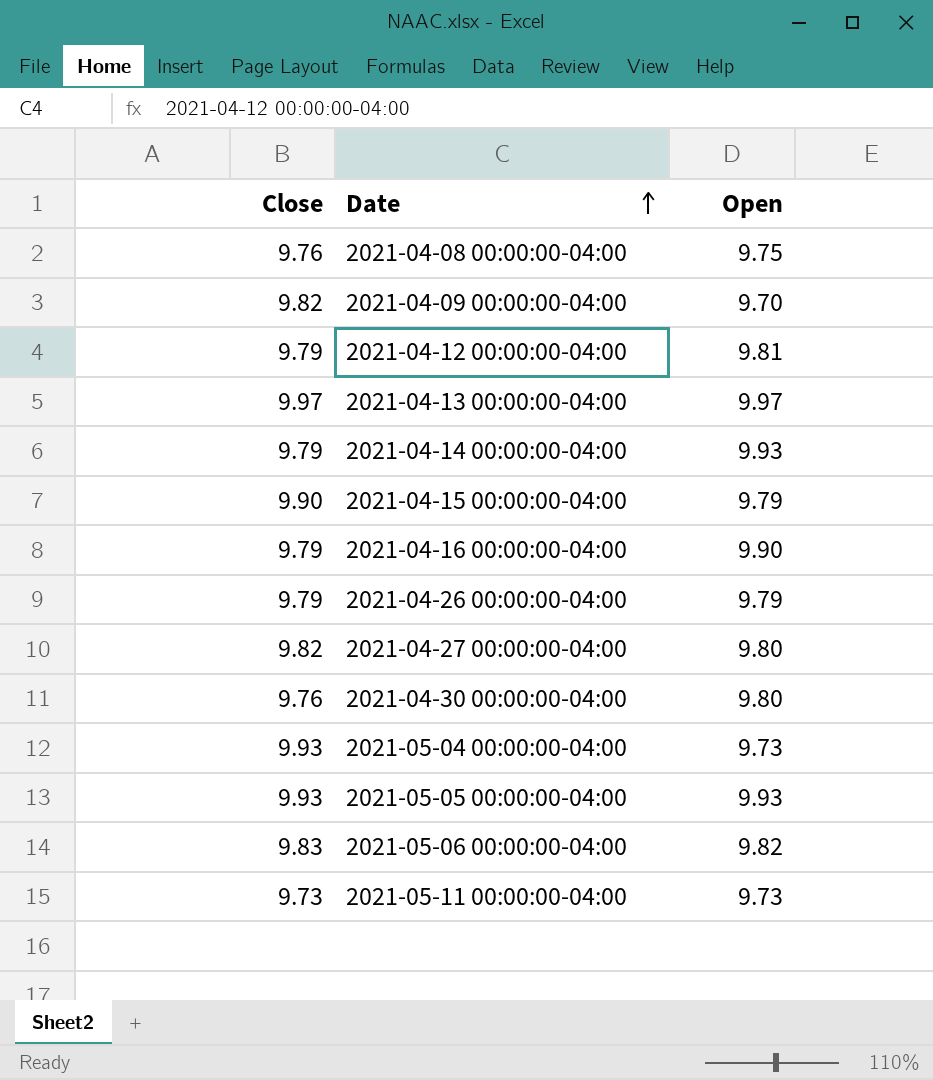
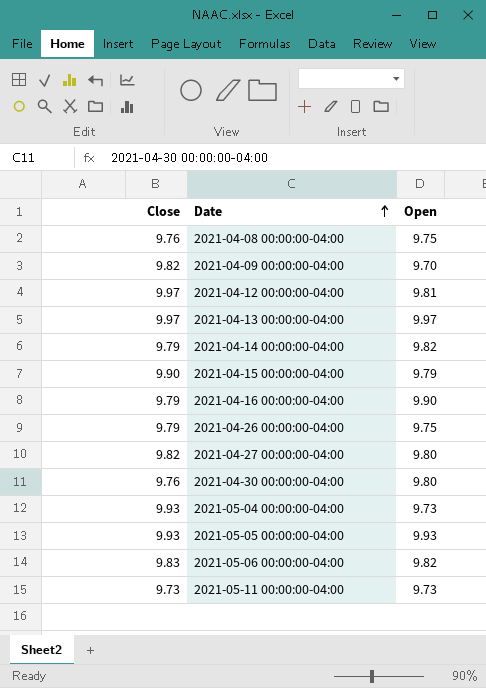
2021-04-12 00:00:00-04:00 | Close: 9.79 -> 9.97
2021-04-14 00:00:00-04:00 | Open: 9.93 -> 9.82
2021-04-26 00:00:00-04:00 | Open: 9.79 -> 9.75

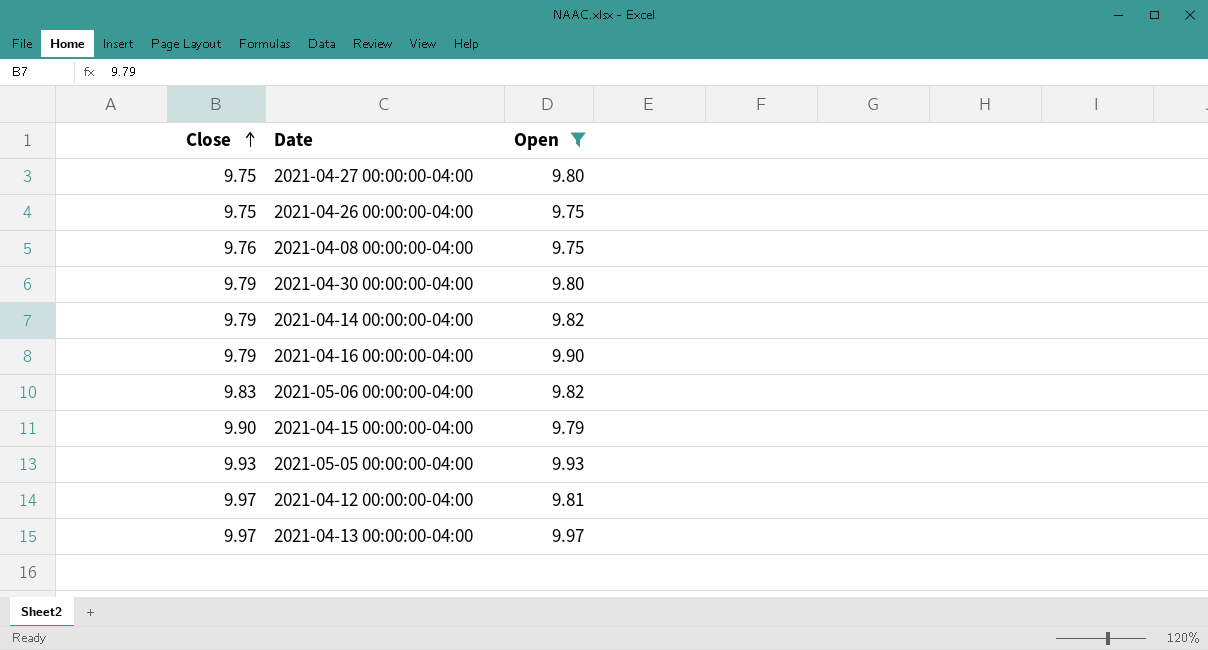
filter: none -> Open >= 9.75
row order: Date ascending -> Close ascending
2021-04-27 00:00:00-04:00 | Close: 9.82 -> 9.75
2021-04-26 00:00:00-04:00 | Close: 9.79 -> 9.75
2021-04-30 00:00:00-04:00 | Close: 9.76 -> 9.79

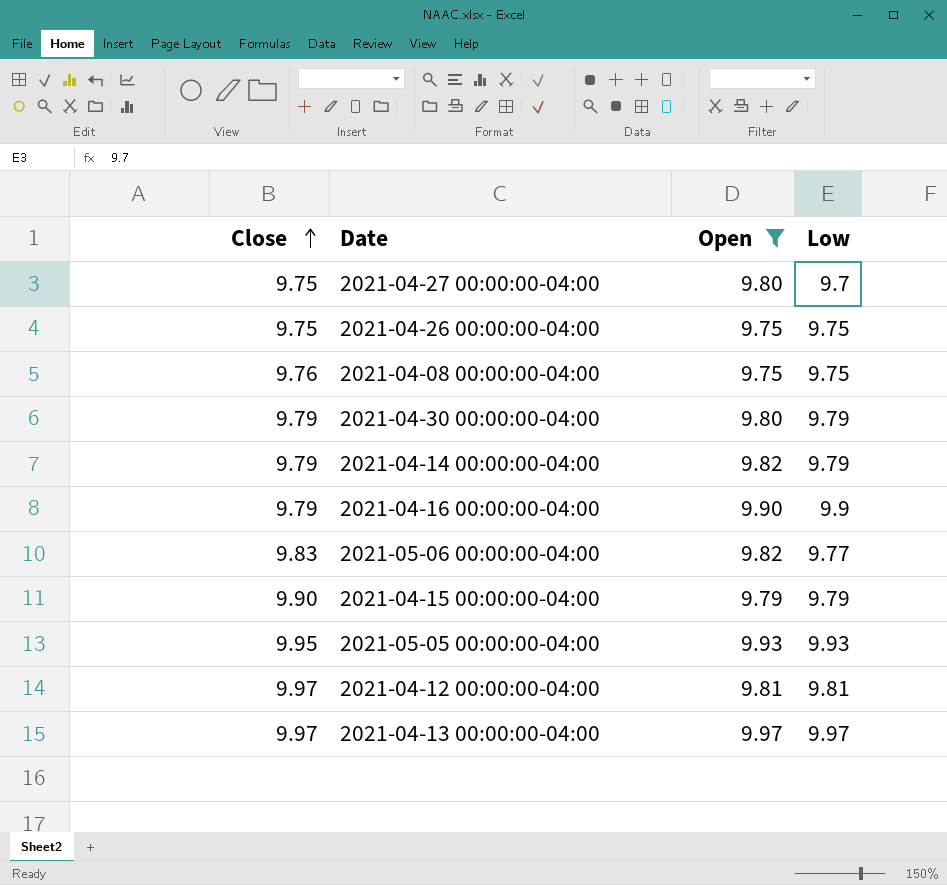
column Low | position: none -> 4
2021-05-05 00:00:00-04:00 | Close: 9.93 -> 9.95

